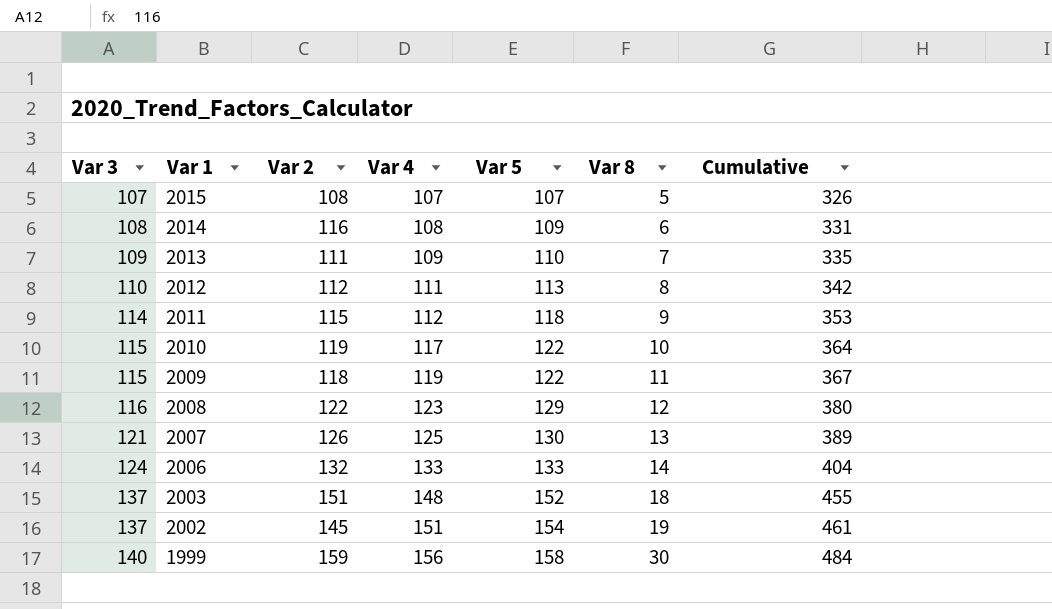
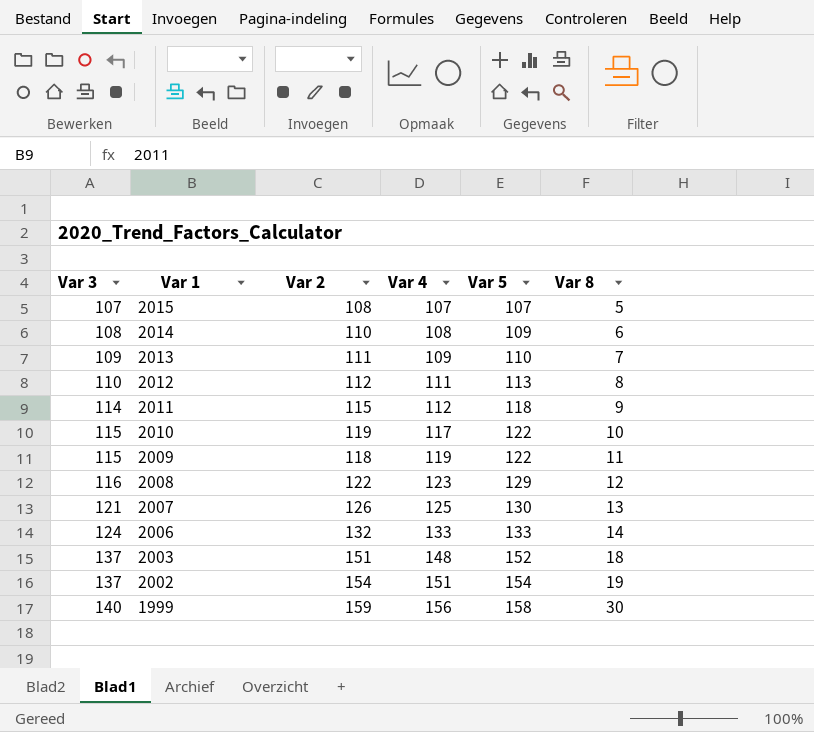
column Cumulative | formula: [Var 3] + [Var 4] + [Var 5] + [Var 8] -> none
2014 | Var 2: 116 -> 110
2002 | Var 2: 145 -> 154

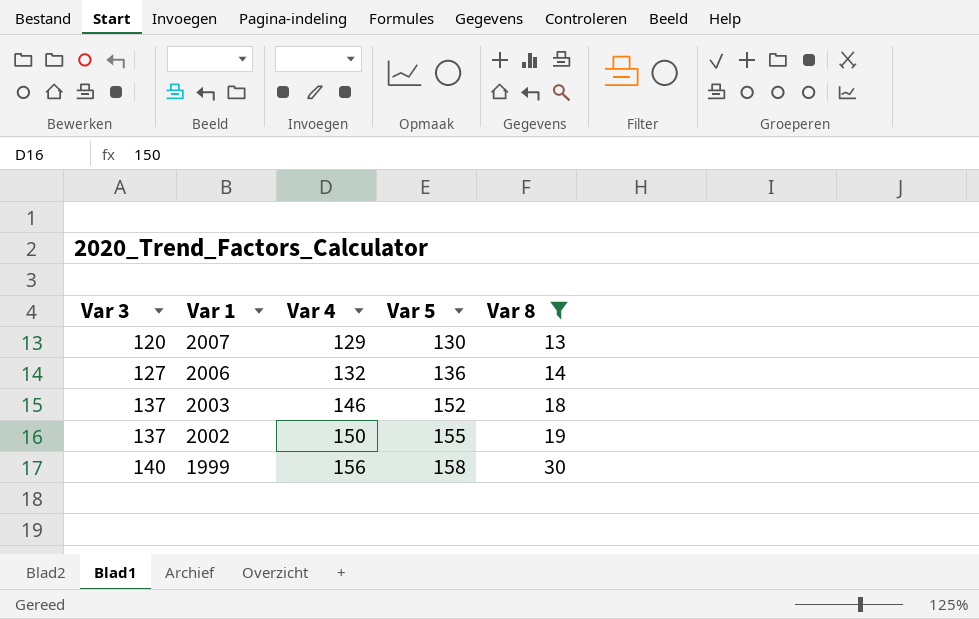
filter: none -> Var 8 >= 13
column Var 2 | position: 3 -> none
2007 | Var 3: 121 -> 120
2007 | Var 4: 125 -> 129
2006 | Var 3: 124 -> 127
2006 | Var 4: 133 -> 132
2006 | Var 5: 133 -> 136
2003 | Var 4: 148 -> 146
2002 | Var 4: 151 -> 150
2002 | Var 5: 154 -> 155

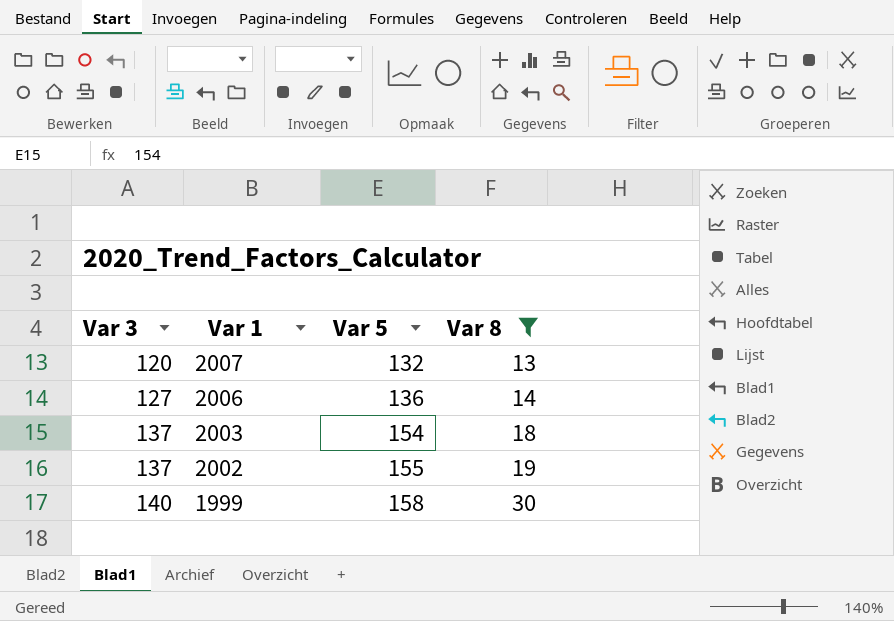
column Var 4 | position: 3 -> none
2007 | Var 5: 130 -> 132
2003 | Var 5: 152 -> 154

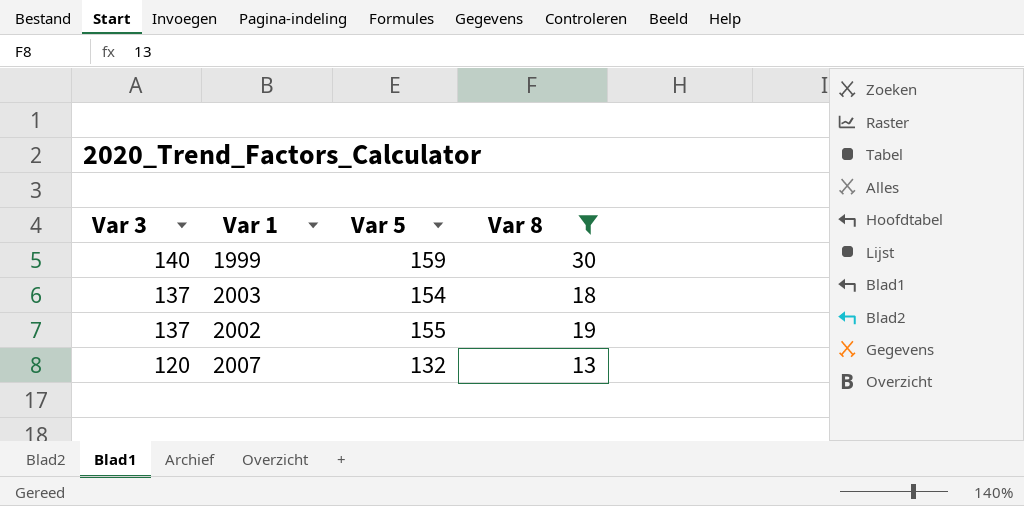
row order: Var 3 ascending -> Var 3 descending
row 2006: 127 | 136 | 14 -> none
1999 | Var 5: 158 -> 159

